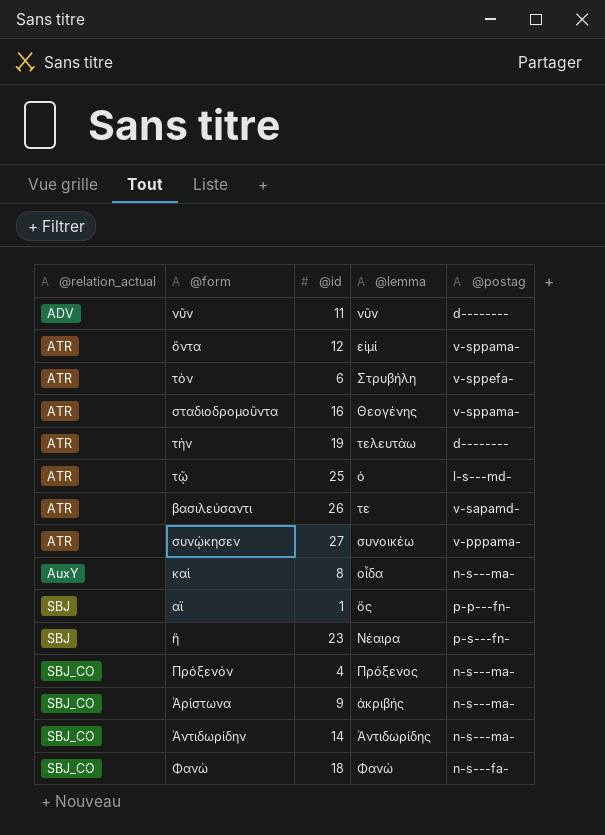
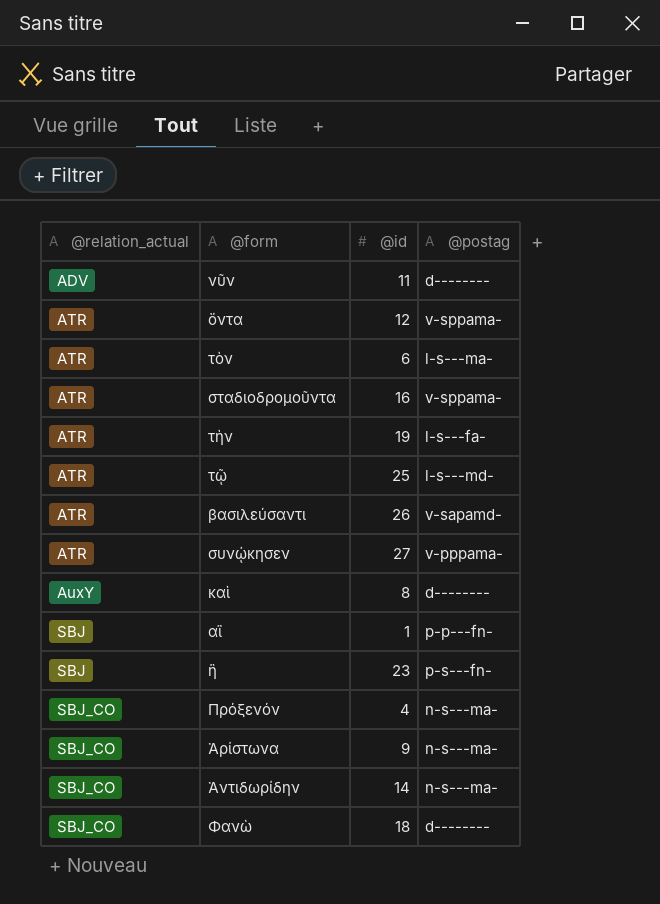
column @lemma | position: 4 -> none
τὸν | @postag: v-sppefa- -> l-s---ma-
τὴν | @postag: d-------- -> l-s---fa-
καὶ | @postag: n-s---ma- -> d--------
Φανὼ | @postag: n-s---fa- -> d--------

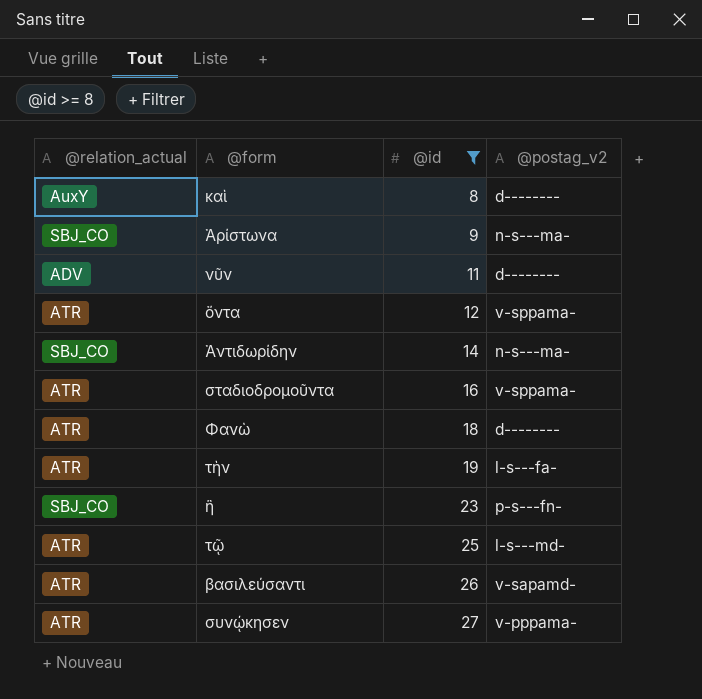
filter: none -> @id >= 8
row order: @relation_actual ascending -> @id ascending
column name: @postag -> @postag_v2
Φανὼ | @relation_actual: SBJ_CO -> ATR
ἣ | @relation_actual: SBJ -> SBJ_CO

